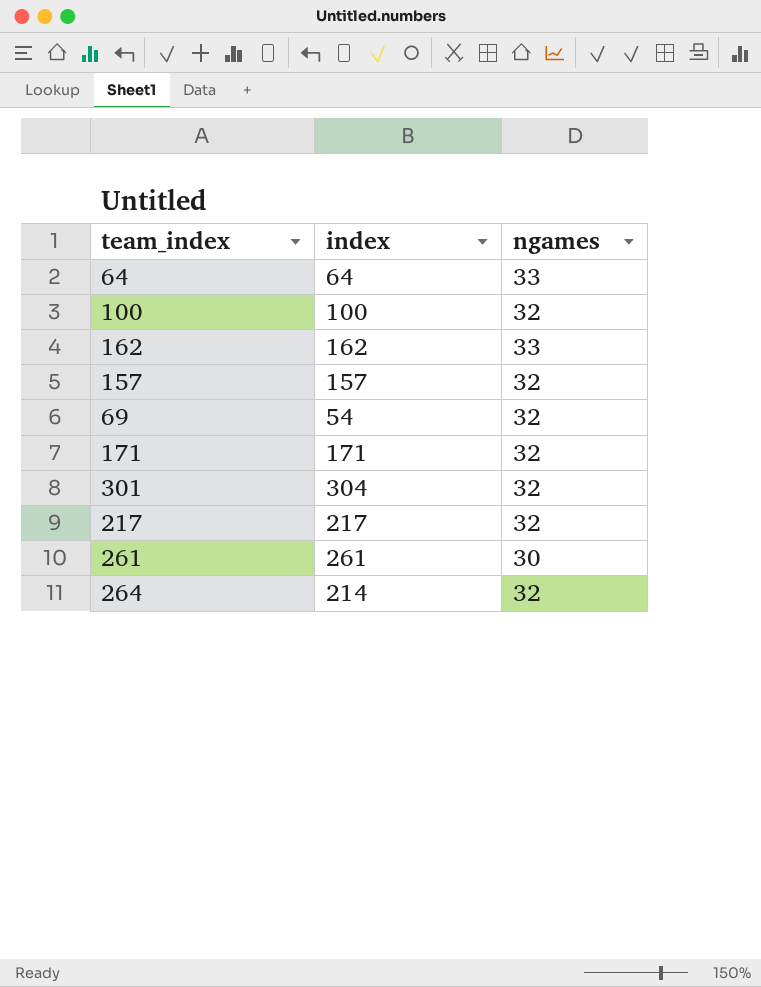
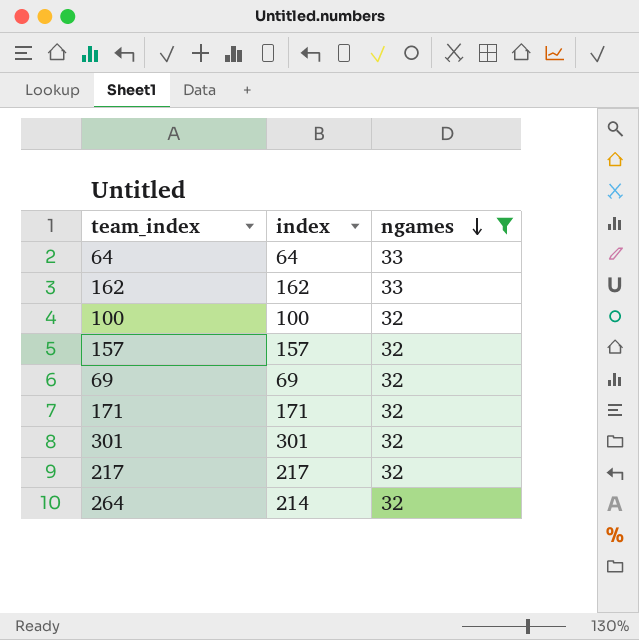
filter: none -> ngames != 30
row order: none -> ngames descending
69 | index: 54 -> 69
301 | index: 304 -> 301

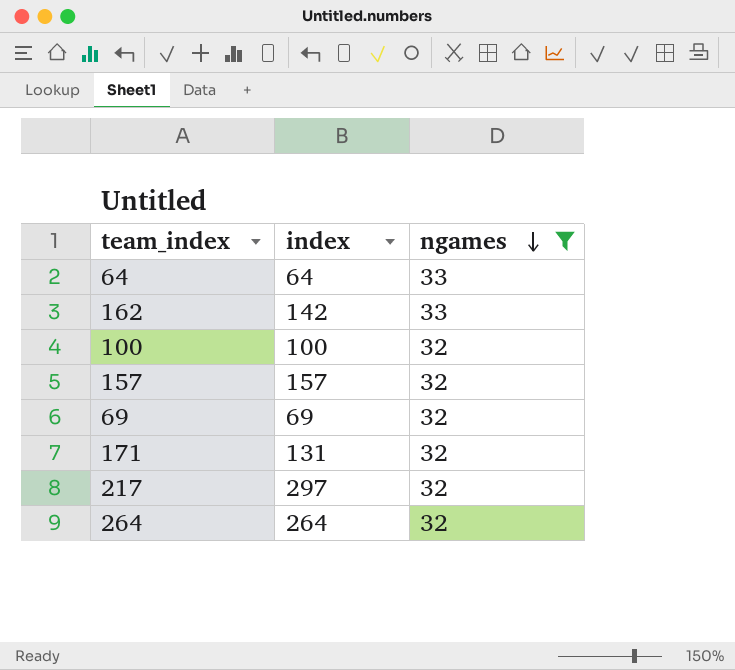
row 301: 301 | 32 -> none
162 | index: 162 -> 142
171 | index: 171 -> 131
217 | index: 217 -> 297
264 | index: 214 -> 264

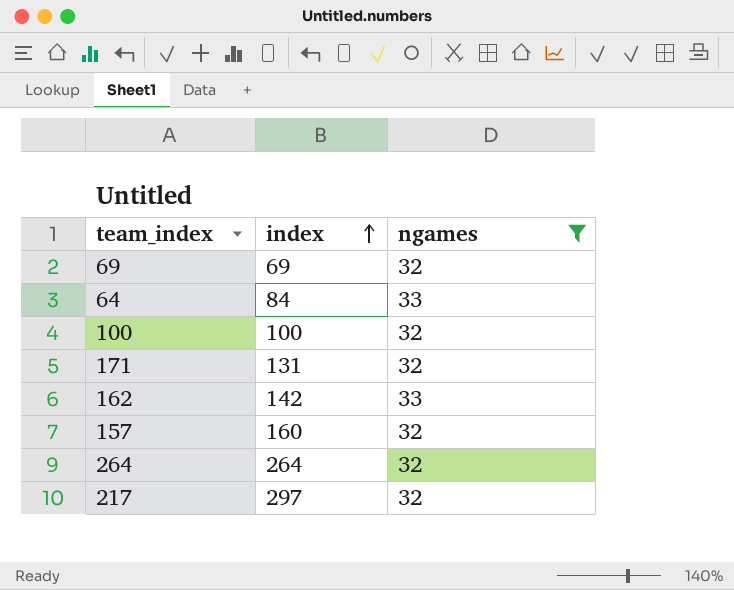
row order: ngames descending -> index ascending
64 | index: 64 -> 84
157 | index: 157 -> 160

